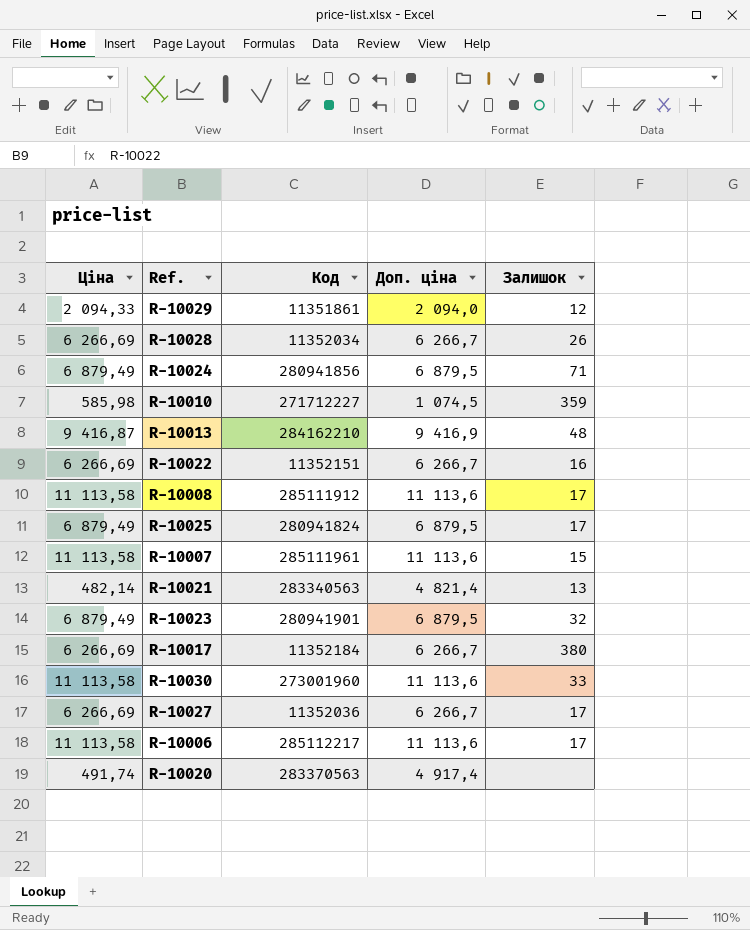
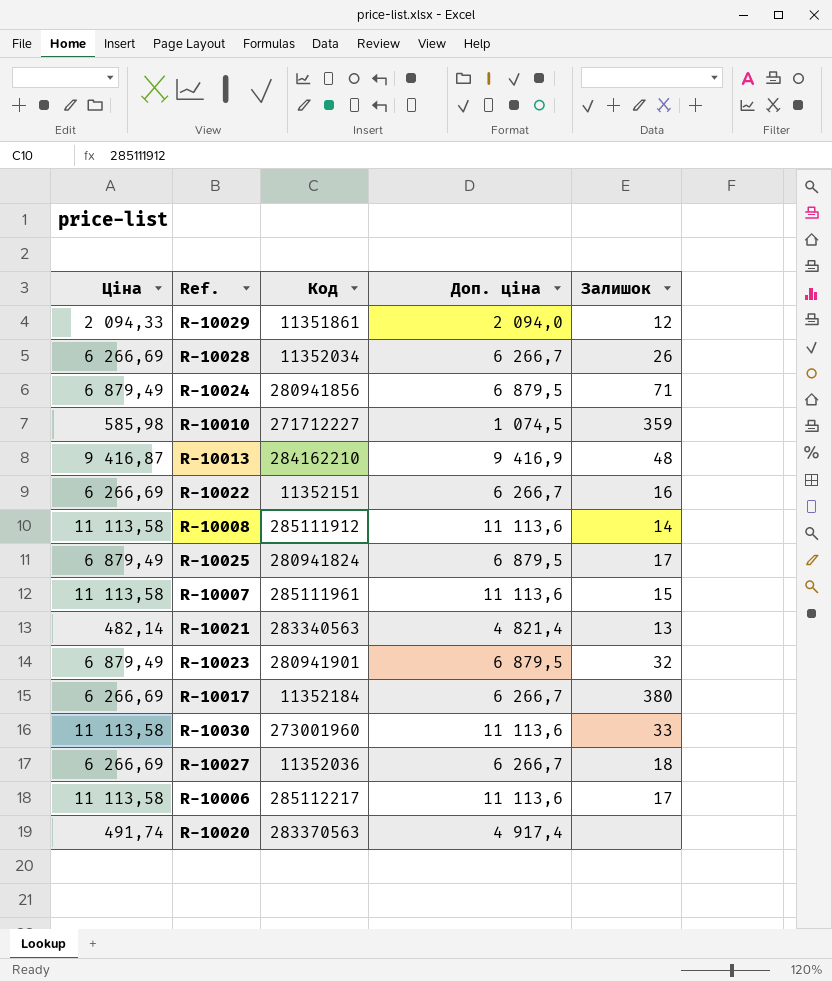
R-10008 | Залишок: 17 -> 14
R-10027 | Залишок: 17 -> 18

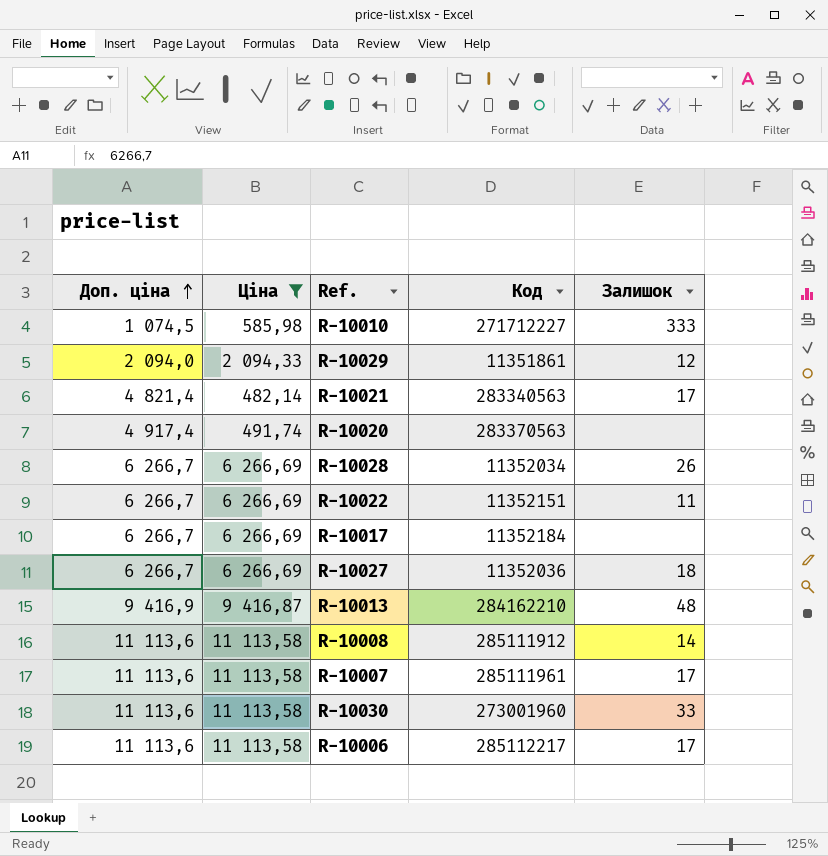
filter: none -> Ціна != 6 879,49
row order: none -> Доп. ціна ascending
column Доп. ціна | position: 4 -> 1
R-10010 | Залишок: 359 -> 333
R-10021 | Залишок: 13 -> 17
R-10022 | Залишок: 16 -> 11
R-10017 | Залишок: 380 -> none
R-10007 | Залишок: 15 -> 17

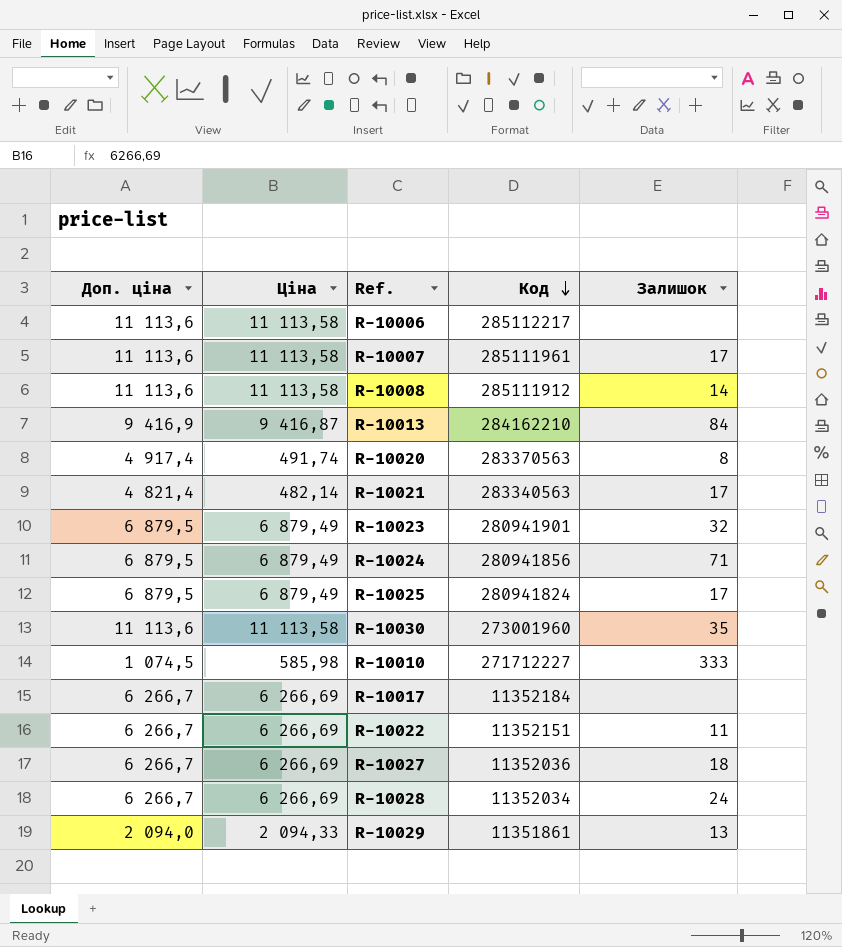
filter: Ціна != 6 879,49 -> none
row order: Доп. ціна ascending -> Код descending
R-10006 | Залишок: 17 -> none
R-10013 | Залишок: 48 -> 84
R-10020 | Залишок: none -> 8
R-10030 | Залишок: 33 -> 35
R-10028 | Залишок: 26 -> 24
R-10029 | Залишок: 12 -> 13

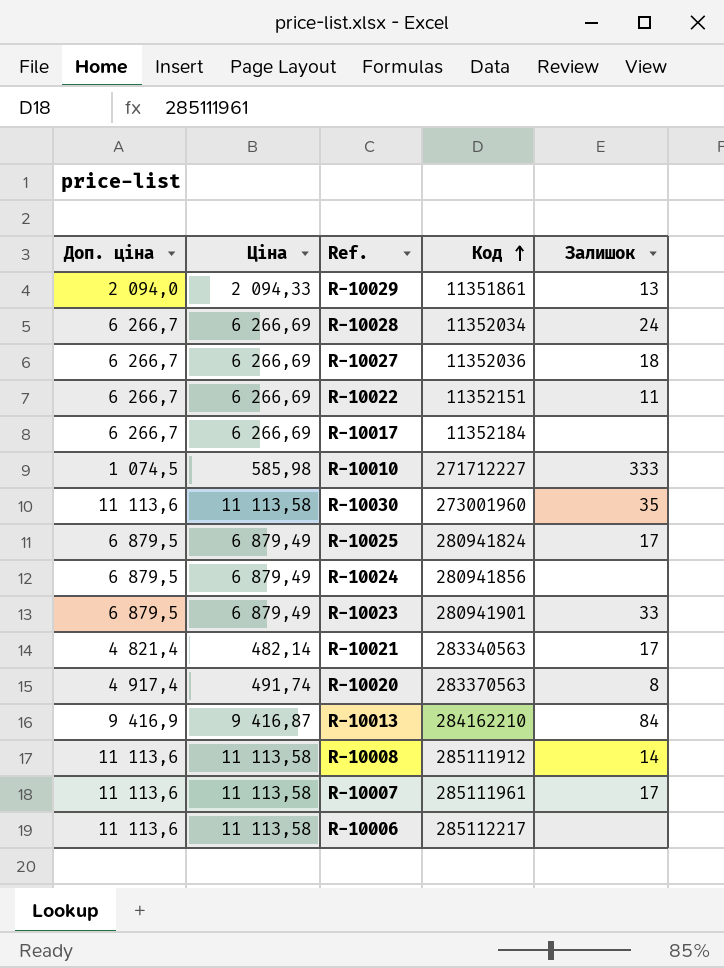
row order: Код descending -> Код ascending
R-10024 | Залишок: 71 -> none
R-10023 | Залишок: 32 -> 33

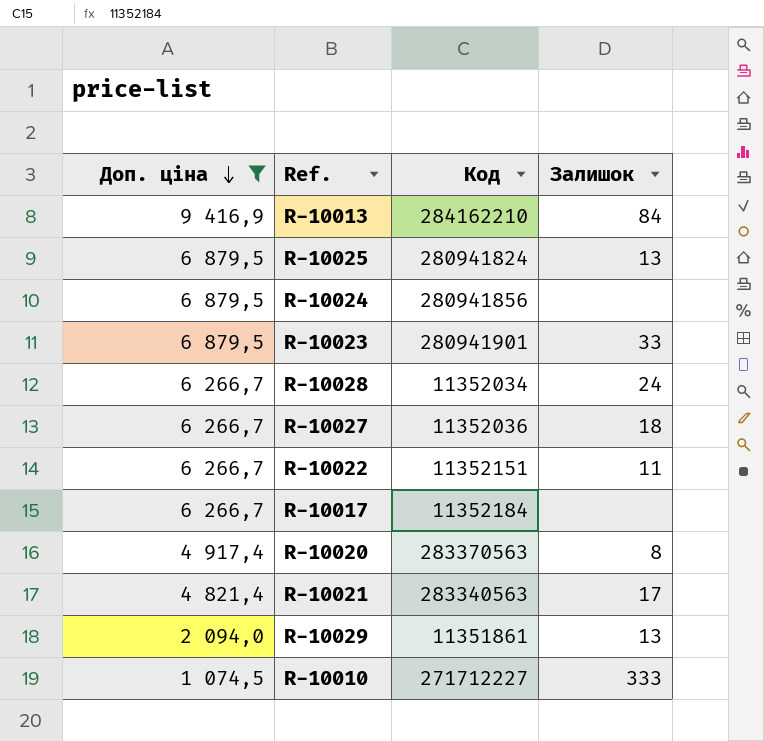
filter: none -> Доп. ціна != 11 113,6
row order: Код ascending -> Доп. ціна descending
column Ціна | position: 2 -> none
R-10025 | Залишок: 17 -> 13

